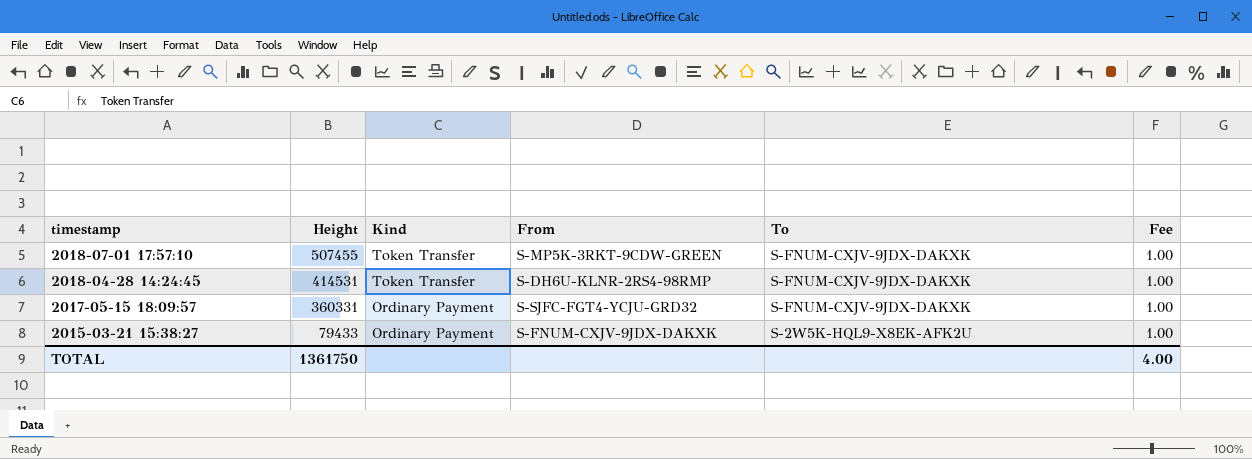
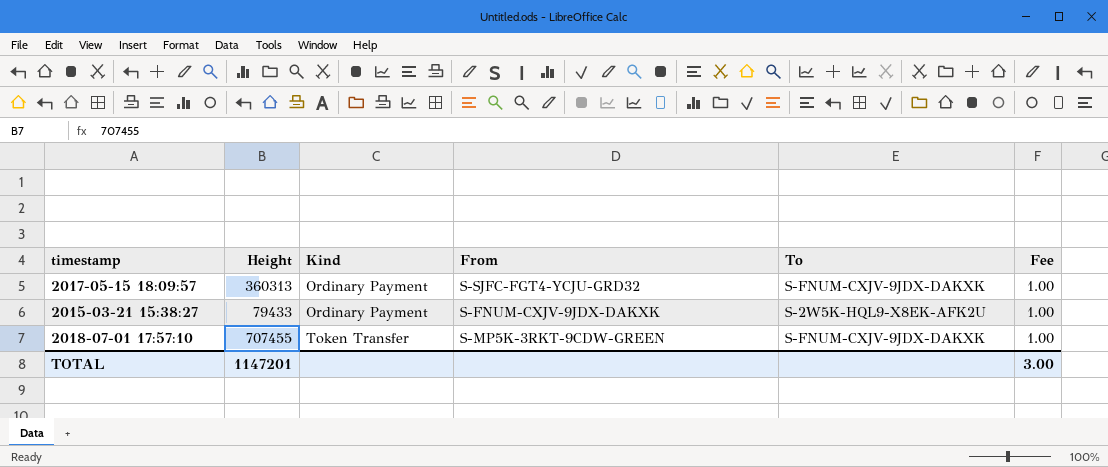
row order: timestamp descending -> Kind ascending
row 2018-04-28 14:24:45: 414531 | Token Transfer | S-DH6U-KLNR-2RS4-98RMP | S-FNUM-CXJV-9JDX-DAKXK | 1.00 -> none
2017-05-15 18:09:57 | Height: 360331 -> 360313
2018-07-01 17:57:10 | Height: 507455 -> 707455
TOTAL | Height: 1361750 -> 1147201
TOTAL | Fee: 4.00 -> 3.00

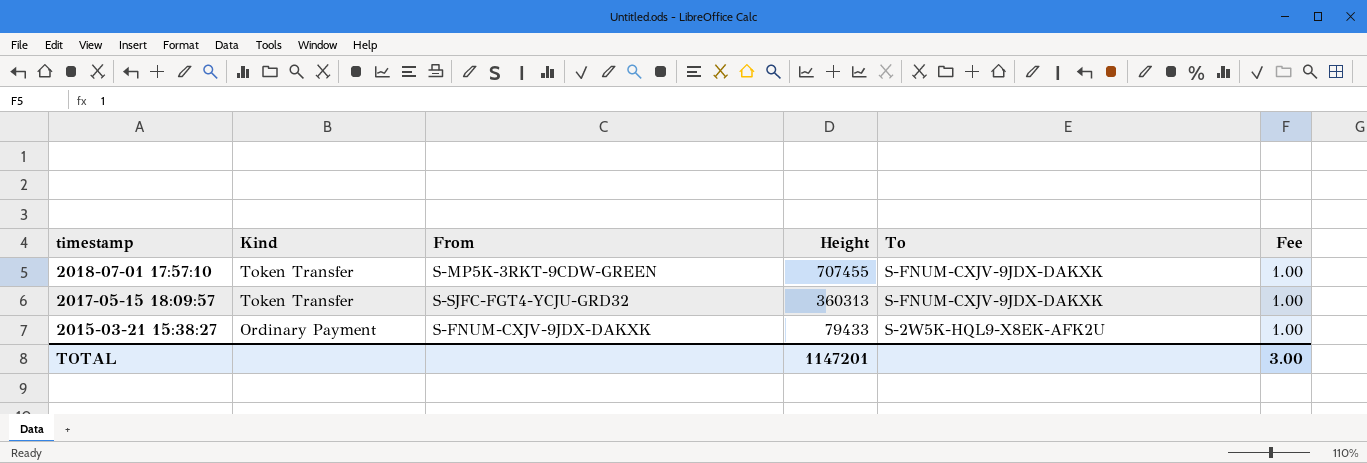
row order: Kind ascending -> timestamp descending
column Height | position: 2 -> 4
2017-05-15 18:09:57 | Kind: Ordinary Payment -> Token Transfer

